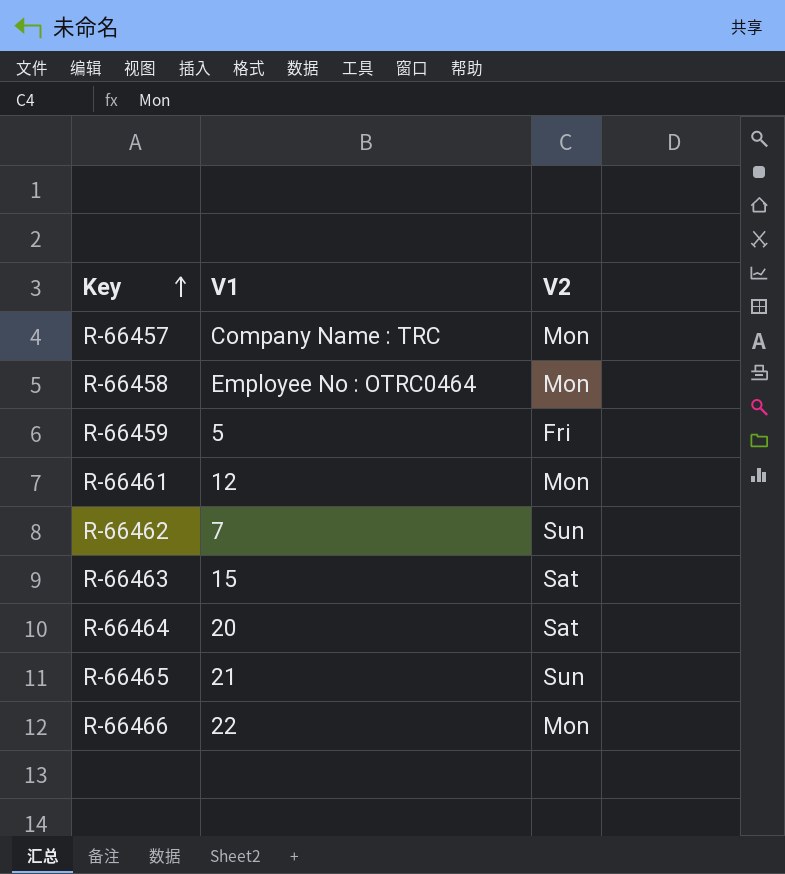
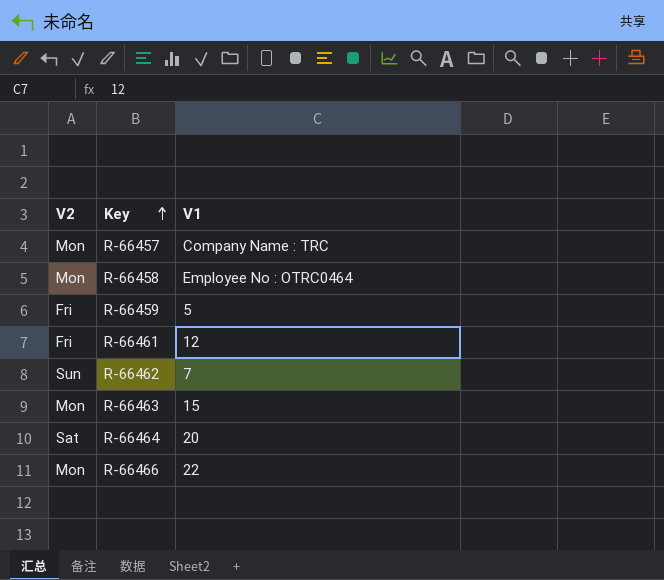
column V2 | position: 3 -> 1
row R-66465: 21 | Sun -> none
R-66461 | V2: Mon -> Fri
R-66463 | V2: Sat -> Mon

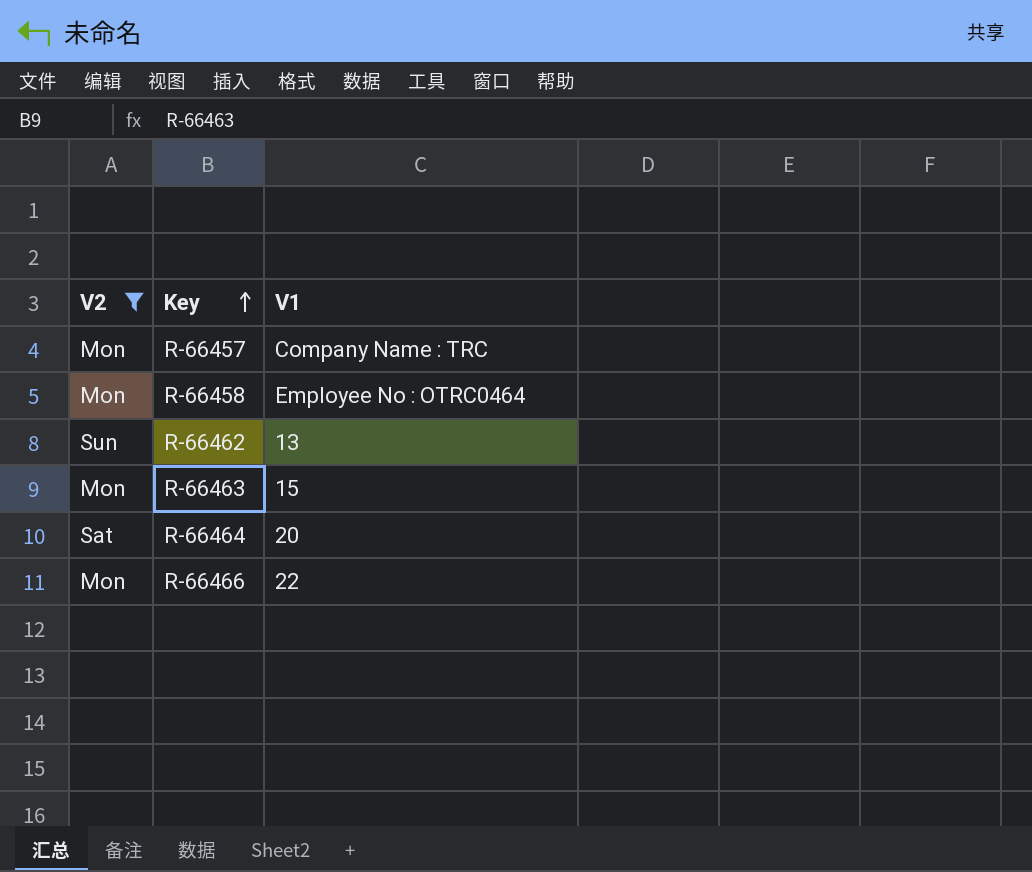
filter: none -> V2 != Fri
R-66462 | V1: 7 -> 13

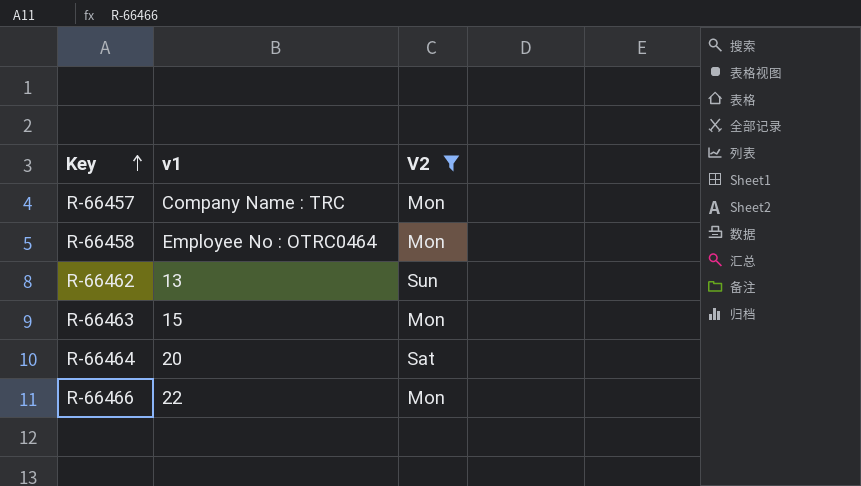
column name: V1 -> v1
column V2 | position: 1 -> 3

